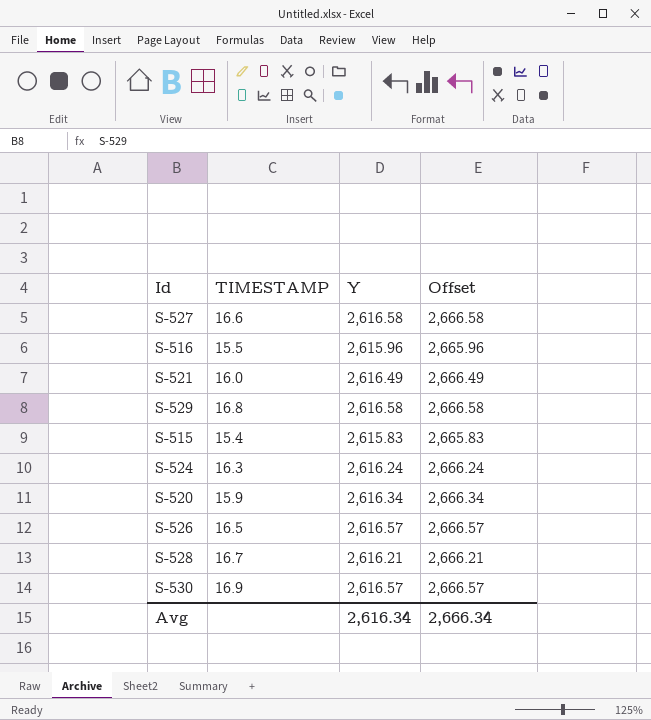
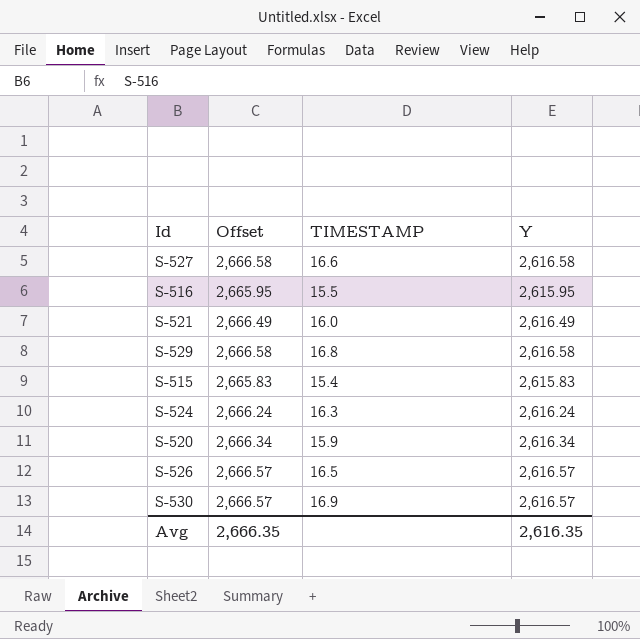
column Offset | position: 4 -> 2
row S-528: 16.7 | 2,616.21 | 2,666.21 -> none
S-516 | Offset: 2,665.96 -> 2,665.95
S-516 | Y: 2,615.96 -> 2,615.95
Avg | Offset: 2,666.34 -> 2,666.35
Avg | Y: 2,616.34 -> 2,616.35

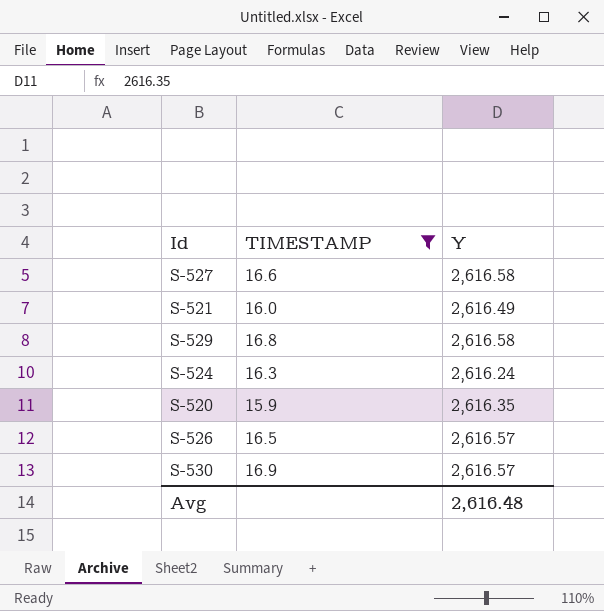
filter: none -> TIMESTAMP >= 15.9
column Offset | formula: [Y] + 50 -> none
S-520 | Y: 2,616.34 -> 2,616.35
Avg | Y: 2,616.35 -> 2,616.48

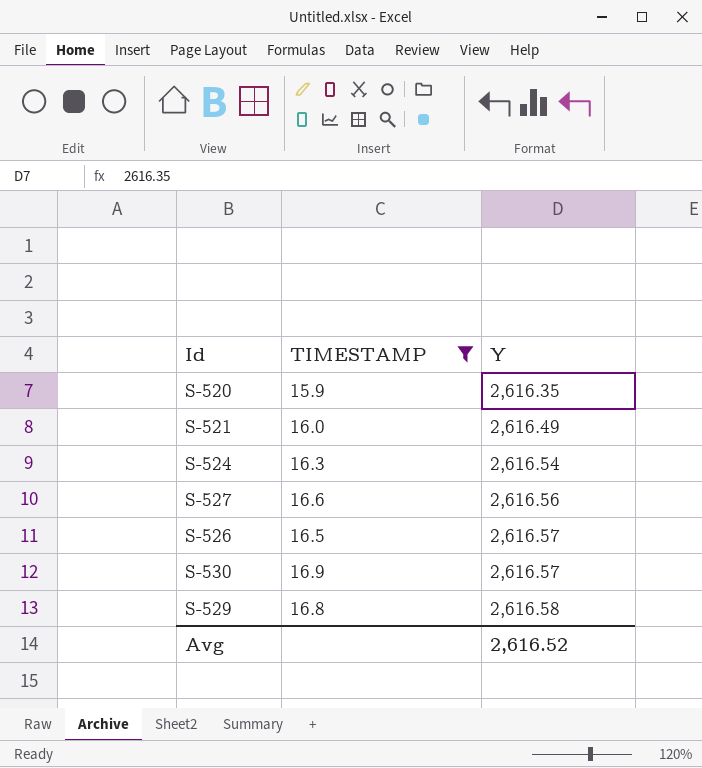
row order: none -> Y ascending
S-524 | Y: 2,616.24 -> 2,616.54
S-527 | Y: 2,616.58 -> 2,616.56
Avg | Y: 2,616.48 -> 2,616.52

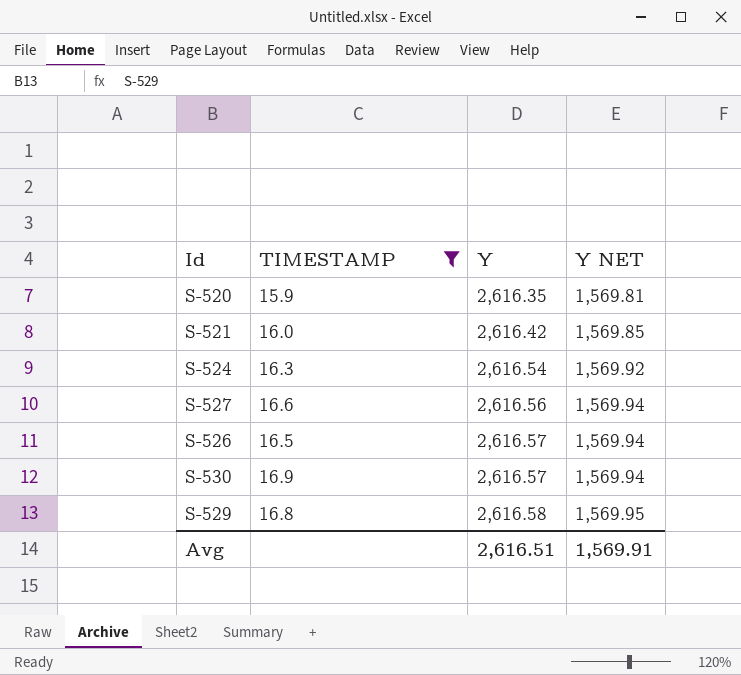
column Y NET | formula: none -> [Y] * 0.6
S-521 | Y: 2,616.49 -> 2,616.42
Avg | Y: 2,616.52 -> 2,616.51

